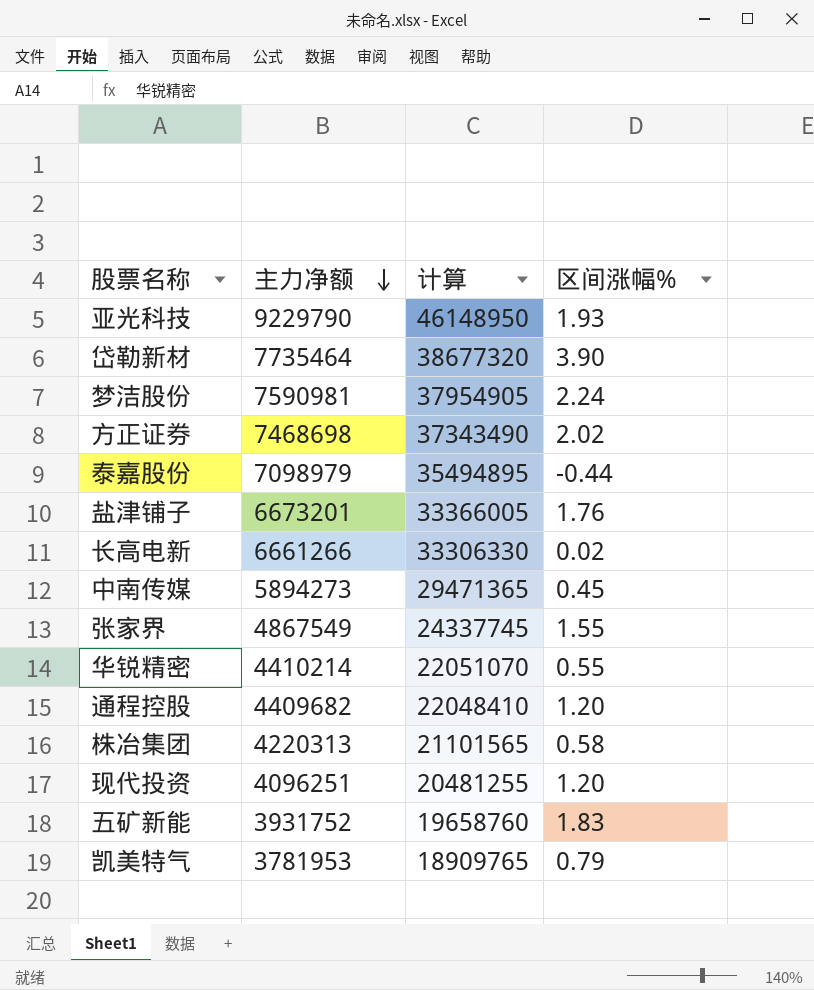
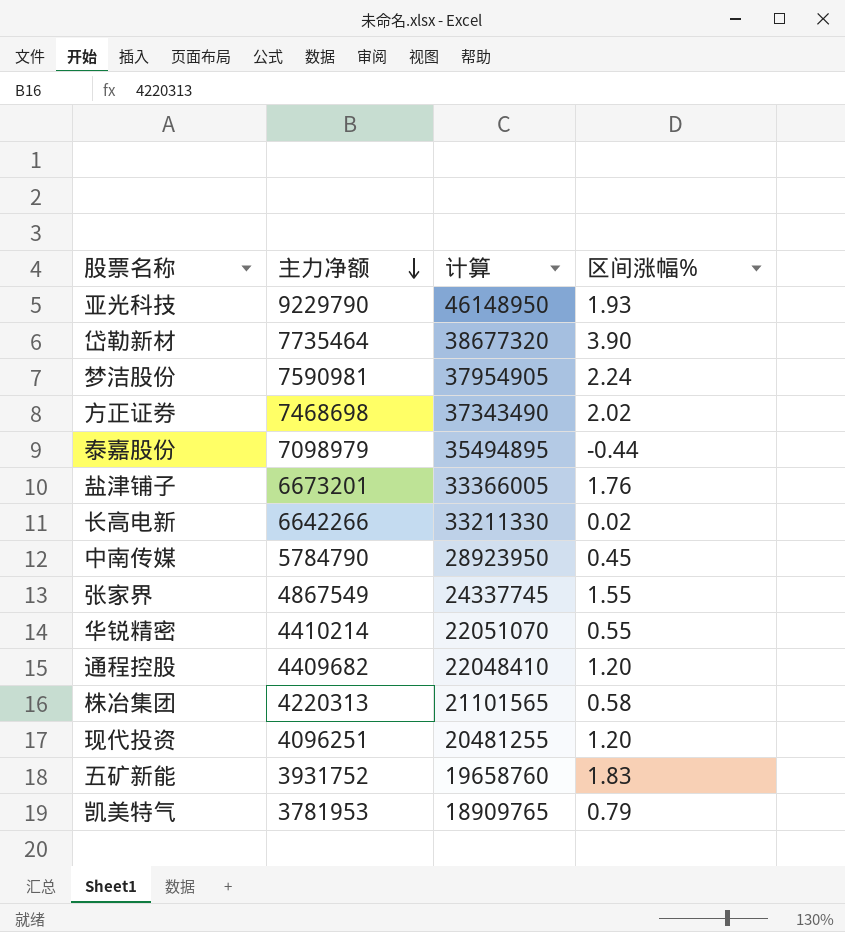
长高电新 | 主力净额: 6661266 -> 6642266
长高电新 | 计算: 33306330 -> 33211330
中南传媒 | 主力净额: 5894273 -> 5784790
中南传媒 | 计算: 29471365 -> 28923950

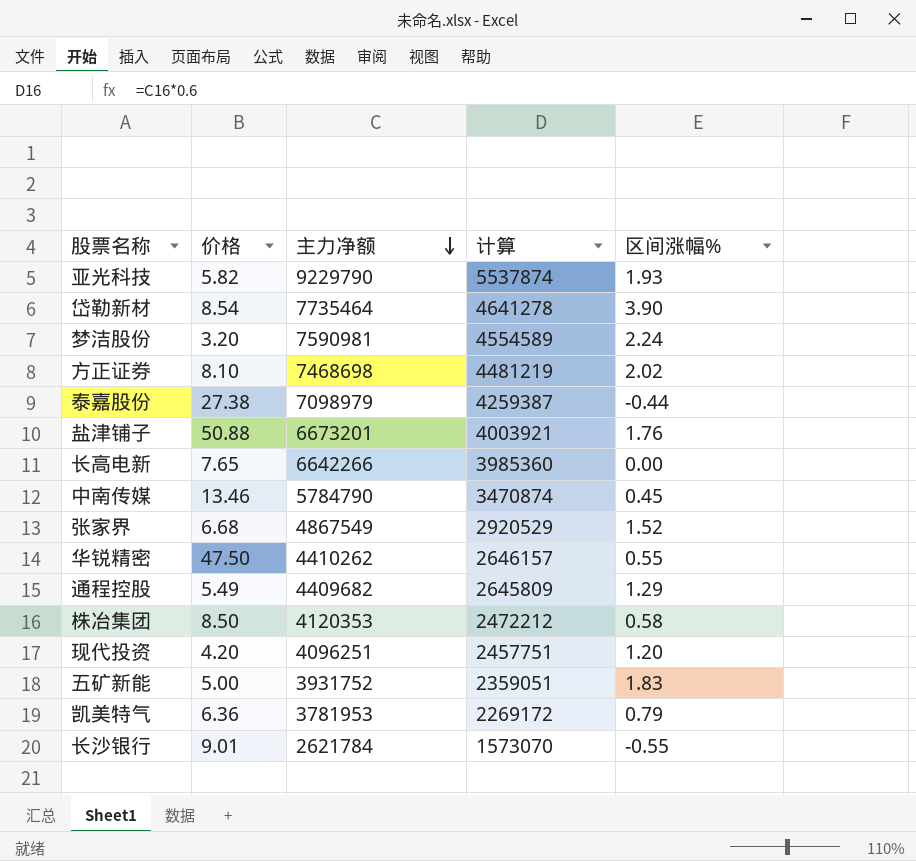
column 价格 | position: none -> 2
column 计算 | formula: [主力净额] * 5 -> [主力净额] * 0.6
长高电新 | 区间涨幅%: 0.02 -> 0.00
张家界 | 区间涨幅%: 1.55 -> 1.52
华锐精密 | 主力净额: 4410214 -> 4410262
通程控股 | 区间涨幅%: 1.20 -> 1.29
株冶集团 | 主力净额: 4220313 -> 4120353
row 长沙银行: none -> 9.01 | 2621784 | 1573070 | -0.55

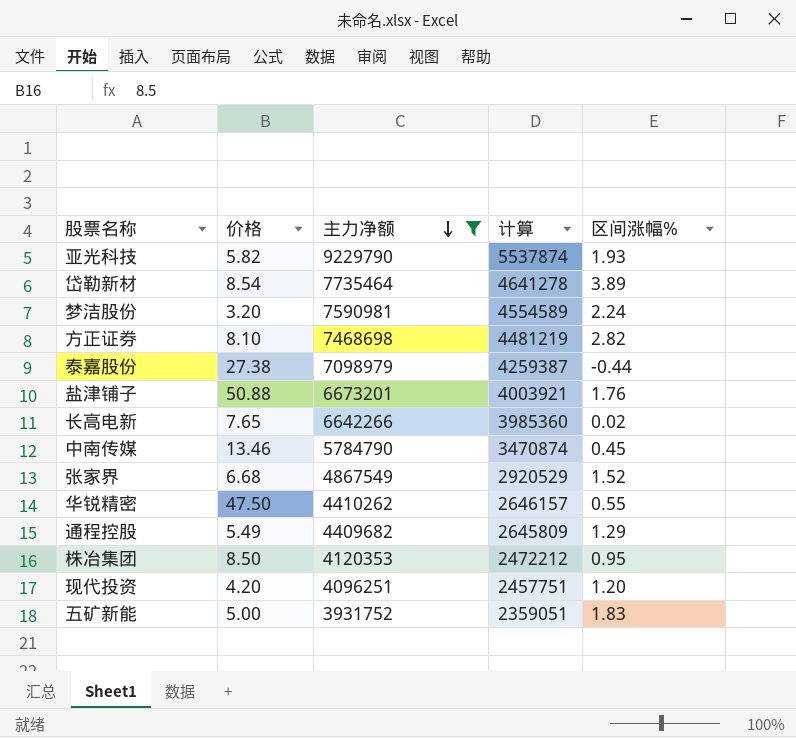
filter: none -> 主力净额 >= 3931752
岱勒新材 | 区间涨幅%: 3.90 -> 3.89
方正证券 | 区间涨幅%: 2.02 -> 2.82
长高电新 | 区间涨幅%: 0.00 -> 0.02
株冶集团 | 区间涨幅%: 0.58 -> 0.95

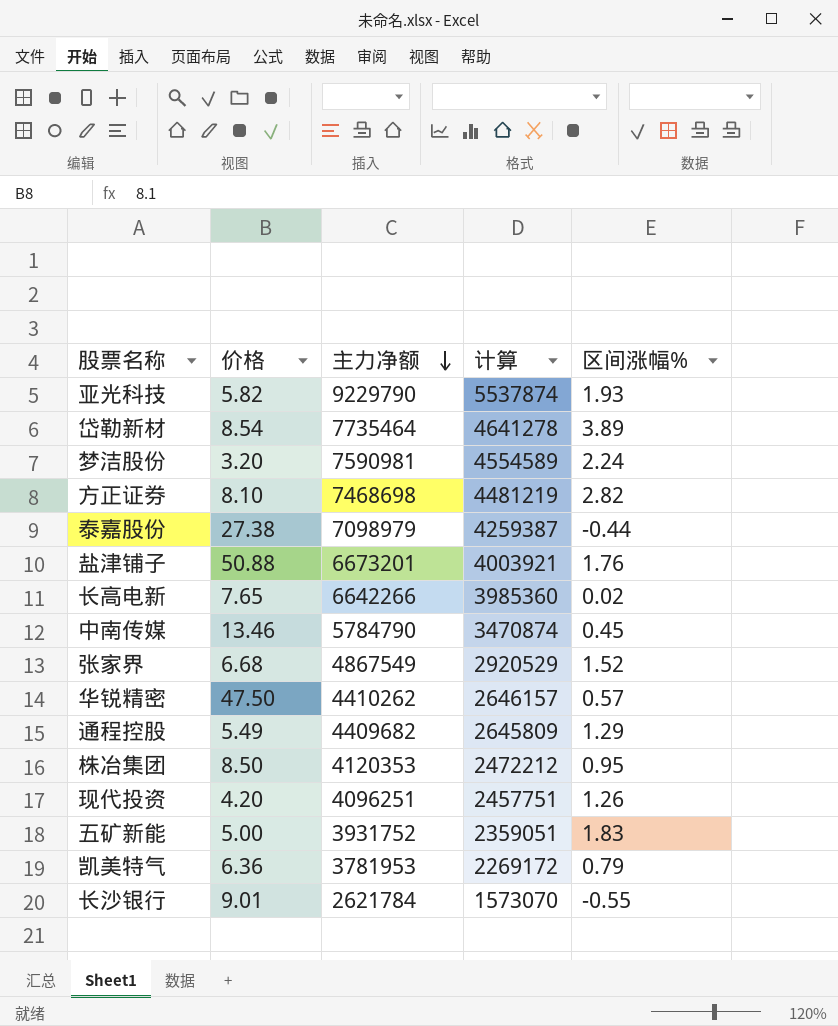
filter: 主力净额 >= 3931752 -> none
华锐精密 | 区间涨幅%: 0.55 -> 0.57
现代投资 | 区间涨幅%: 1.20 -> 1.26

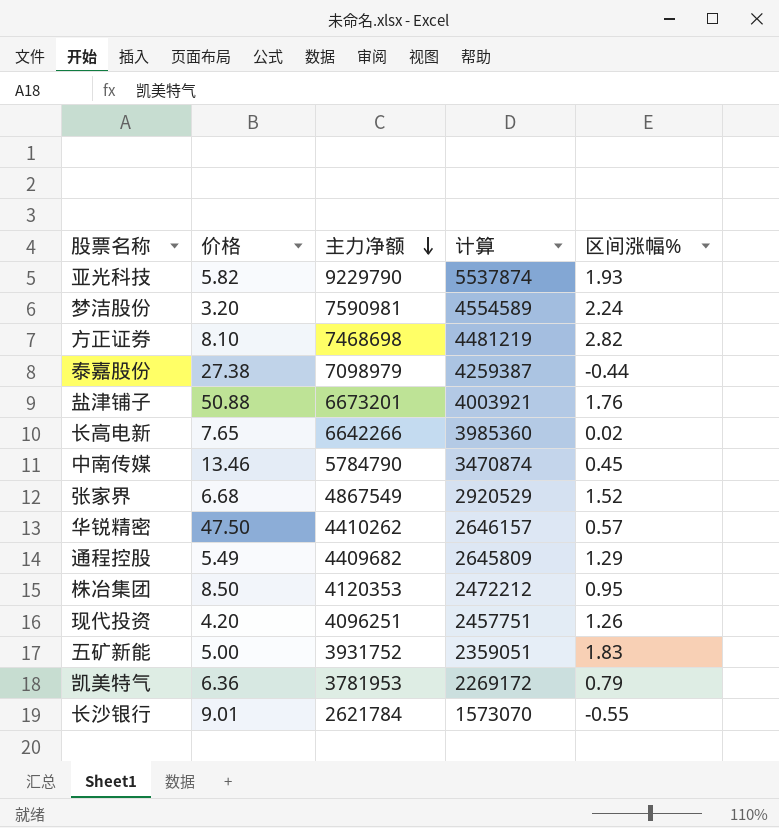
row 岱勒新材: 8.54 | 7735464 | 4641278 | 3.89 -> none

